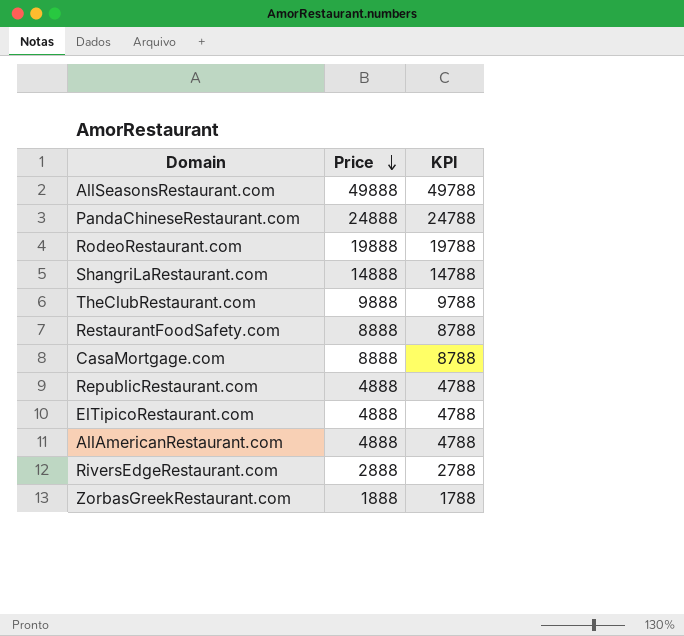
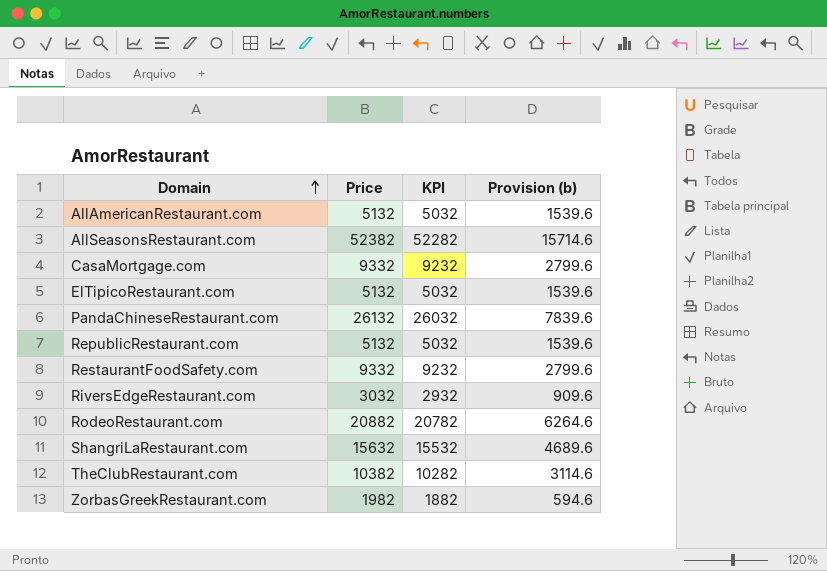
row order: Price descending -> Domain ascending
column Provision (b) | formula: none -> [Price] * 0.3
AllAmericanRestaurant.com | Price: 4888 -> 5132
AllAmericanRestaurant.com | KPI: 4788 -> 5032
AllSeasonsRestaurant.com | Price: 49888 -> 52382
AllSeasonsRestaurant.com | KPI: 49788 -> 52282
CasaMortgage.com | Price: 8888 -> 9332
CasaMortgage.com | KPI: 8788 -> 9232
ElTipicoRestaurant.com | Price: 4888 -> 5132
ElTipicoRestaurant.com | KPI: 4788 -> 5032
PandaChineseRestaurant.com | Price: 24888 -> 26132
PandaChineseRestaurant.com | KPI: 24788 -> 26032
RepublicRestaurant.com | Price: 4888 -> 5132
RepublicRestaurant.com | KPI: 4788 -> 5032
RestaurantFoodSafety.com | Price: 8888 -> 9332
RestaurantFoodSafety.com | KPI: 8788 -> 9232
RiversEdgeRestaurant.com | Price: 2888 -> 3032
RiversEdgeRestaurant.com | KPI: 2788 -> 2932
RodeoRestaurant.com | Price: 19888 -> 20882
RodeoRestaurant.com | KPI: 19788 -> 20782
ShangriLaRestaurant.com | Price: 14888 -> 15632
ShangriLaRestaurant.com | KPI: 14788 -> 15532
TheClubRestaurant.com | Price: 9888 -> 10382
TheClubRestaurant.com | KPI: 9788 -> 10282
ZorbasGreekRestaurant.com | Price: 1888 -> 1982
ZorbasGreekRestaurant.com | KPI: 1788 -> 1882

